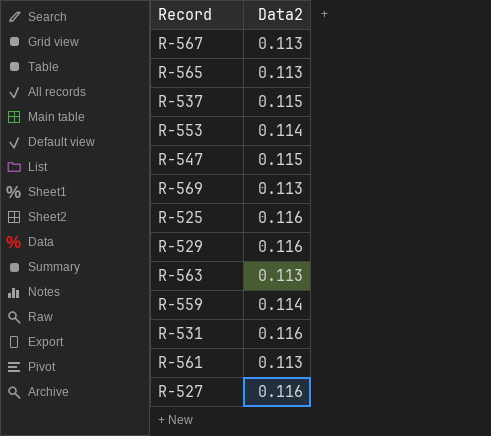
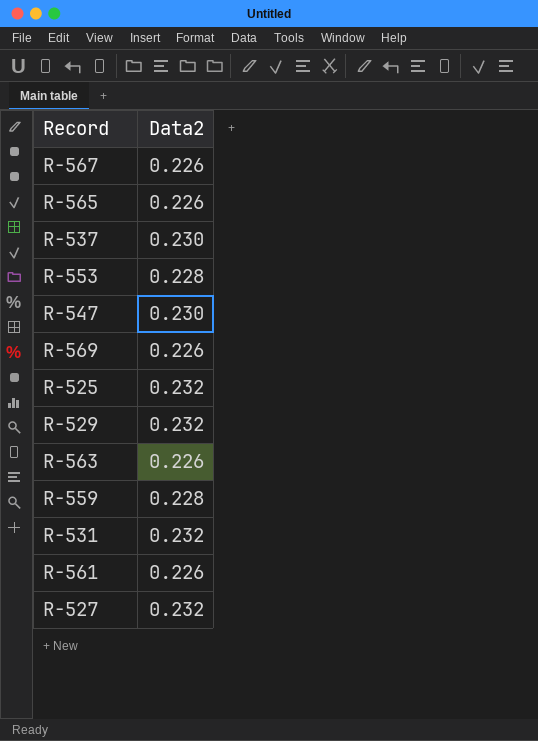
R-567 | Data2: 0.113 -> 0.226
R-565 | Data2: 0.113 -> 0.226
R-537 | Data2: 0.115 -> 0.230
R-553 | Data2: 0.114 -> 0.228
R-547 | Data2: 0.115 -> 0.230
R-569 | Data2: 0.113 -> 0.226
R-525 | Data2: 0.116 -> 0.232
R-529 | Data2: 0.116 -> 0.232
R-563 | Data2: 0.113 -> 0.226
R-559 | Data2: 0.114 -> 0.228
R-531 | Data2: 0.116 -> 0.232
R-561 | Data2: 0.113 -> 0.226
R-527 | Data2: 0.116 -> 0.232

